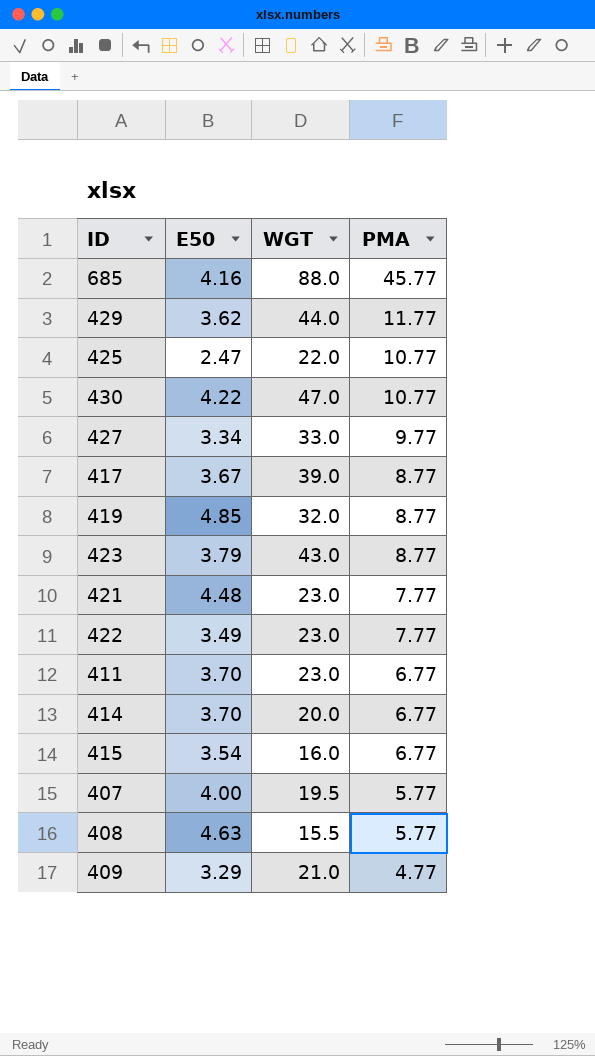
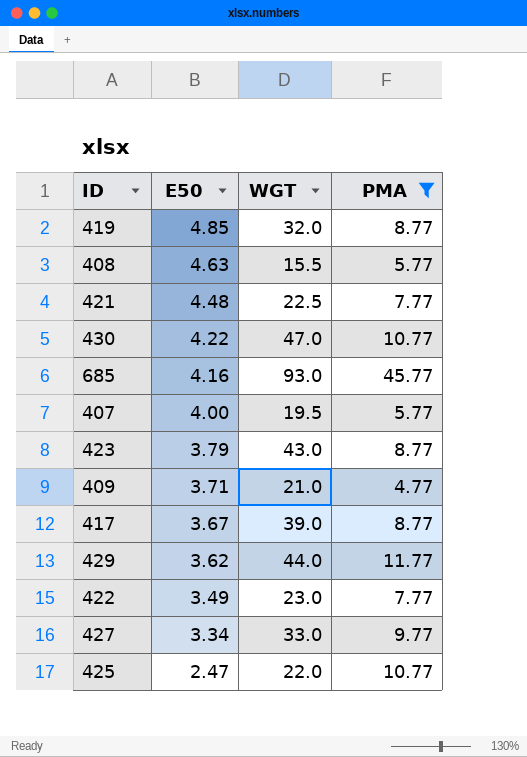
filter: none -> PMA != 6.77
row order: PMA descending -> E50 descending
421 | WGT: 23.0 -> 22.5
685 | WGT: 88.0 -> 93.0
409 | E50: 3.29 -> 3.71

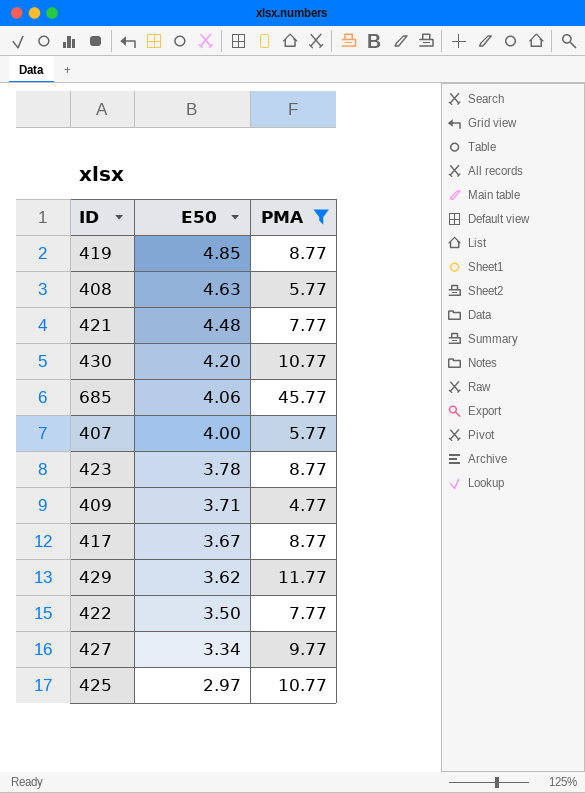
column WGT | position: 3 -> none
430 | E50: 4.22 -> 4.20
685 | E50: 4.16 -> 4.06
423 | E50: 3.79 -> 3.78
422 | E50: 3.49 -> 3.50
425 | E50: 2.47 -> 2.97

